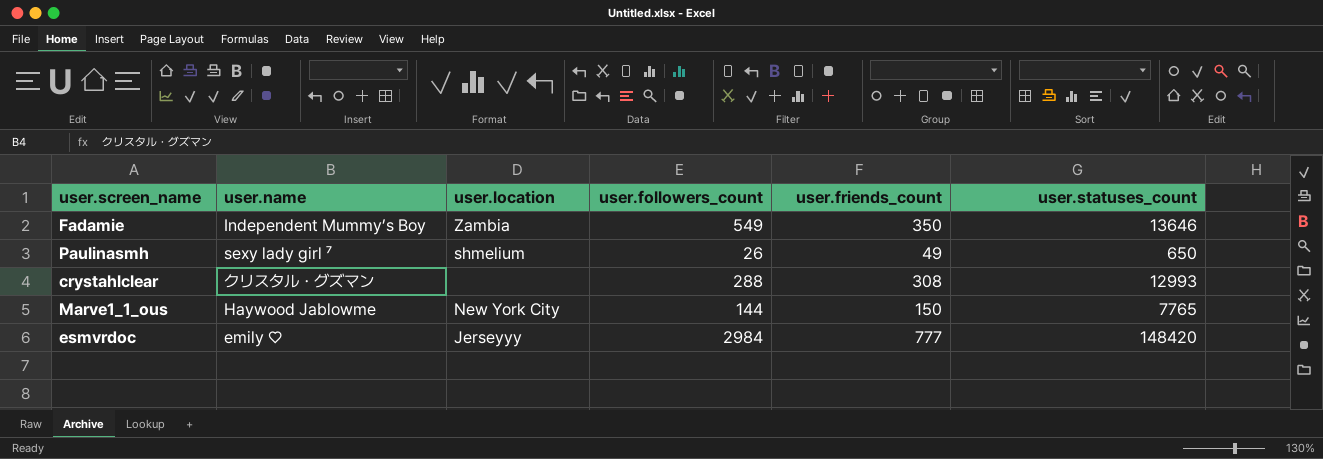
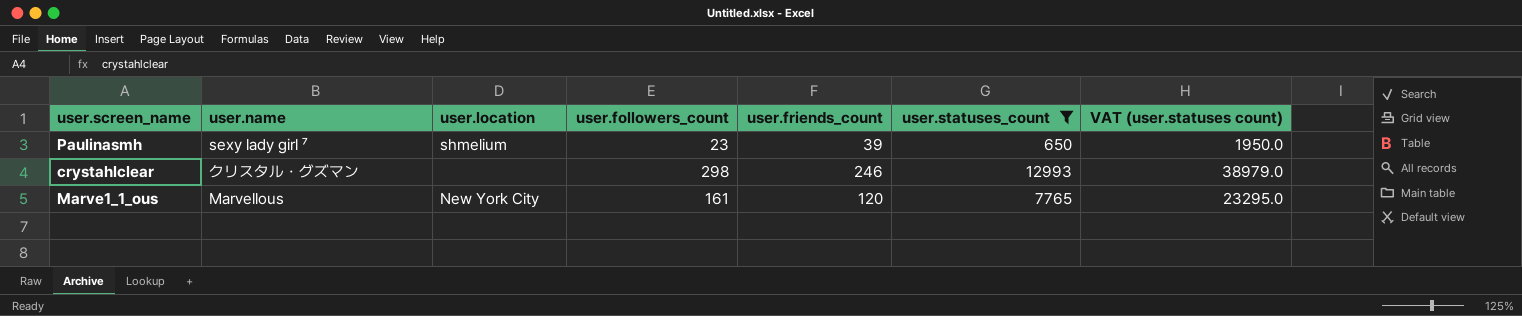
filter: none -> user.statuses_count <= 12993
column VAT (user.statuses count) | formula: none -> [user.statuses_count] * 3
Paulinasmh | user.followers_count: 26 -> 23
Paulinasmh | user.friends_count: 49 -> 39
crystahlclear | user.followers_count: 288 -> 298
crystahlclear | user.friends_count: 308 -> 246
Marve1_1_ous | user.name: Haywood Jablowme -> Marvellous
Marve1_1_ous | user.followers_count: 144 -> 161
Marve1_1_ous | user.friends_count: 150 -> 120

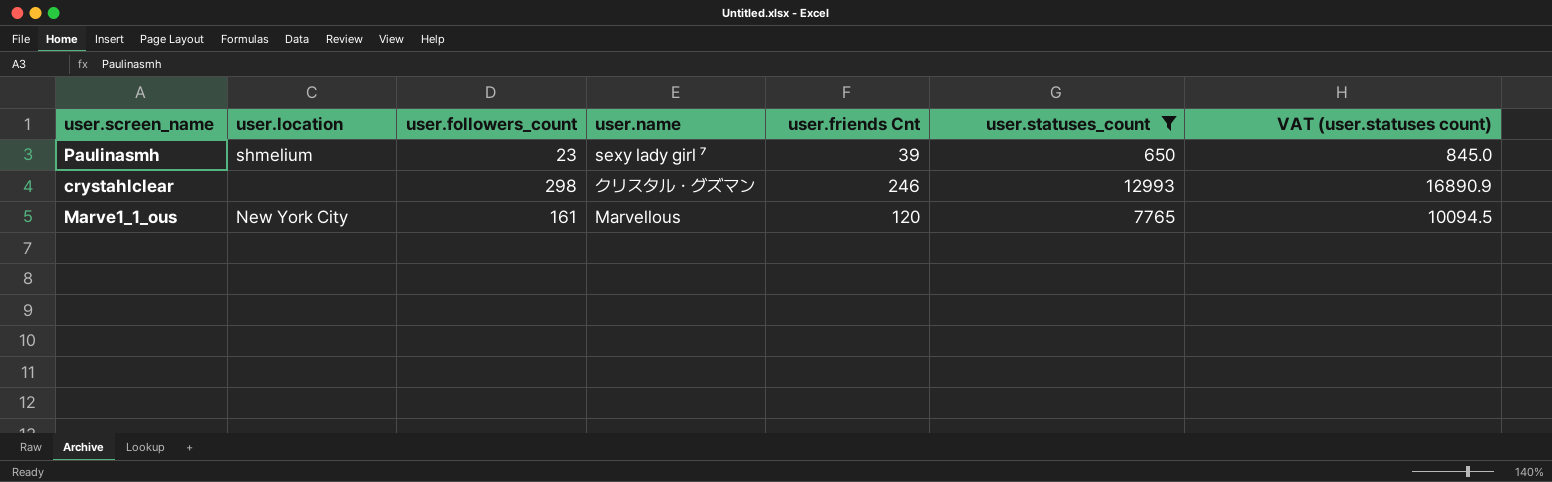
column user.name | position: 2 -> 4
column name: user.friends_count -> user.friends Cnt
column VAT (user.statuses count) | formula: [user.statuses_count] * 3 -> [user.statuses_count] * 1.3

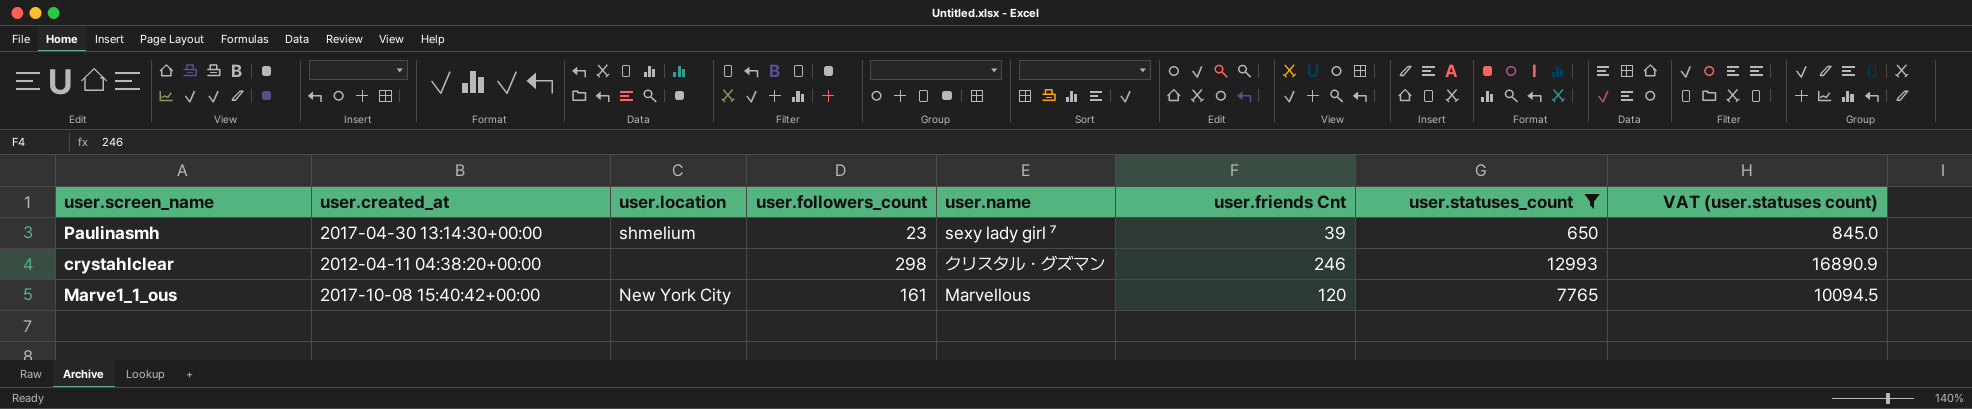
column user.created_at | position: none -> 2

